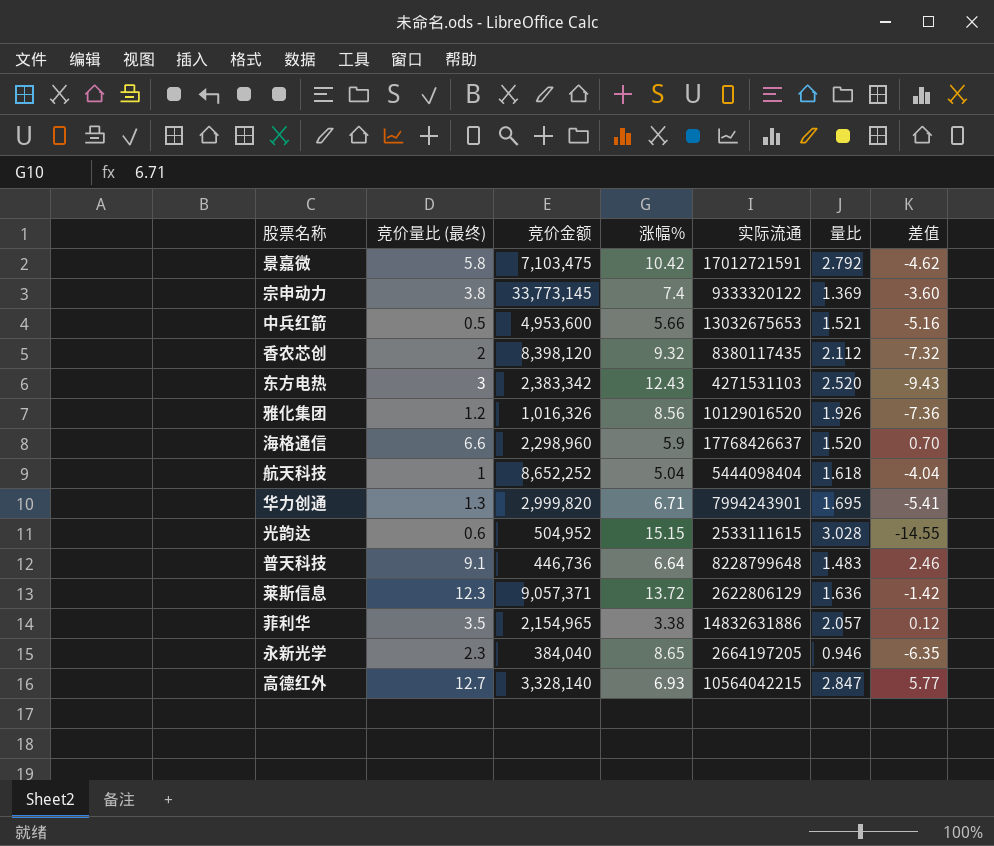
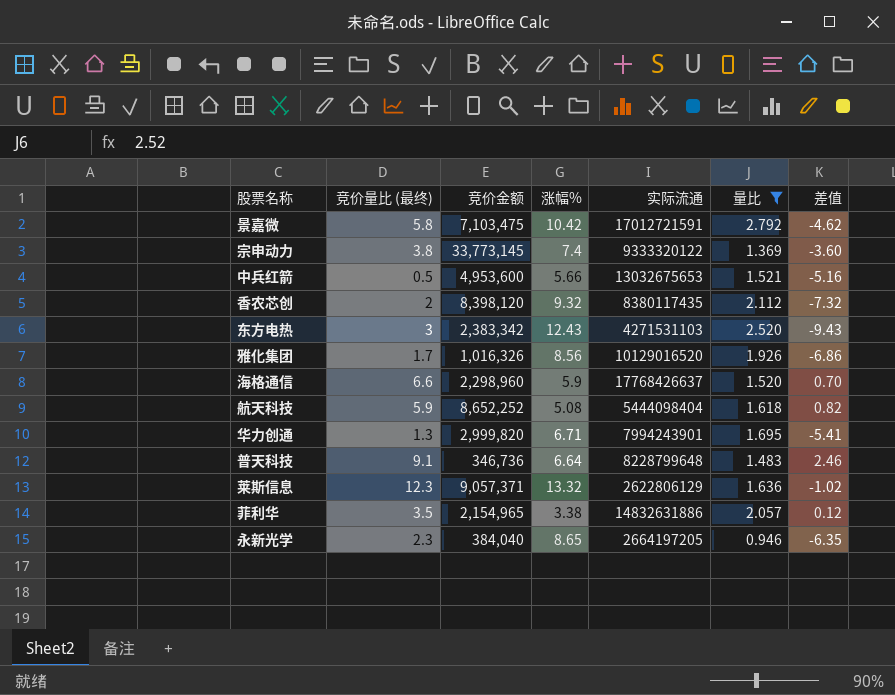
filter: none -> 量比 <= 2.792
雅化集团 | 竞价量比 (最终): 1.2 -> 1.7
雅化集团 | 差值: -7.36 -> -6.86
航天科技 | 竞价量比 (最终): 1 -> 5.9
航天科技 | 涨幅%: 5.04 -> 5.08
航天科技 | 差值: -4.04 -> 0.82
普天科技 | 竞价金额: 446,736 -> 346,736
莱斯信息 | 涨幅%: 13.72 -> 13.32
莱斯信息 | 差值: -1.42 -> -1.02

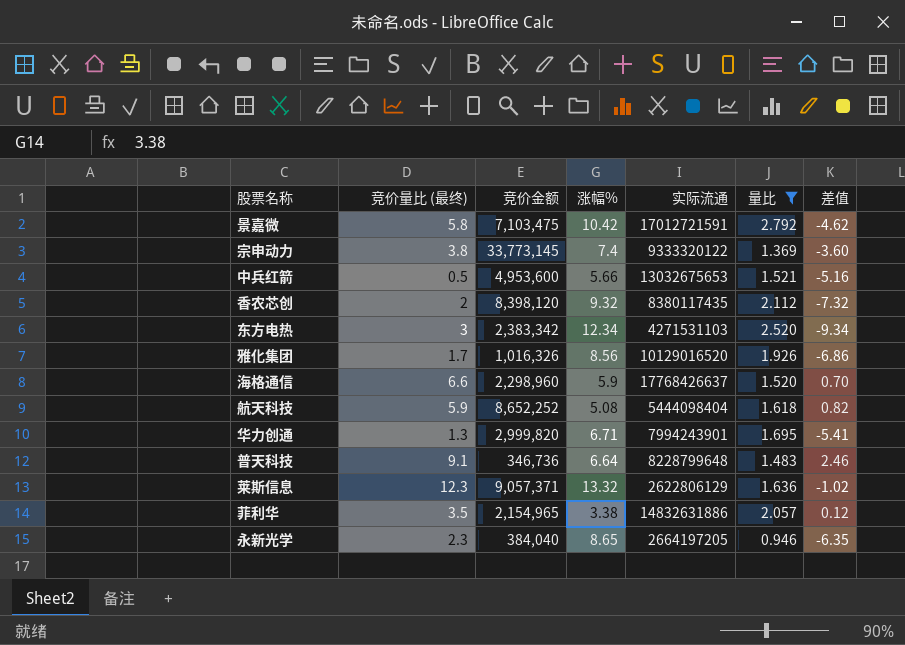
东方电热 | 涨幅%: 12.43 -> 12.34
东方电热 | 差值: -9.43 -> -9.34

